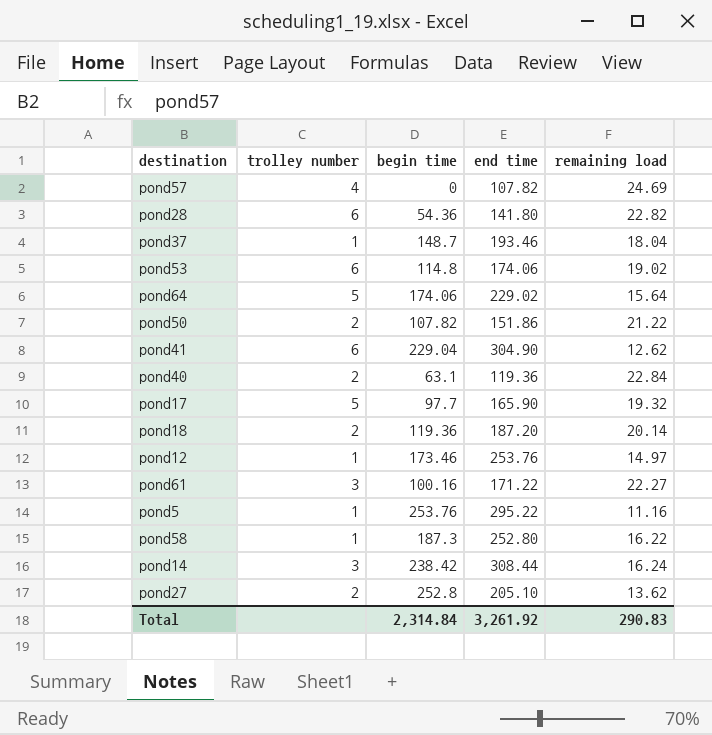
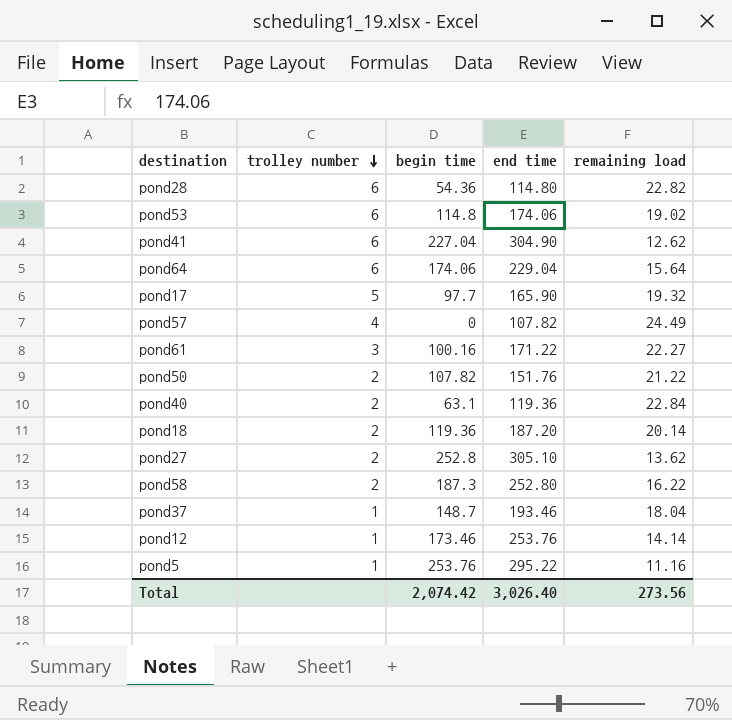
row order: none -> trolley number descending
row pond14: 3 | 238.42 | 308.44 | 16.24 -> none
pond28 | end time: 141.80 -> 114.80
pond41 | begin time: 229.04 -> 227.04
pond64 | trolley number: 5 -> 6
pond64 | end time: 229.02 -> 229.04
pond57 | remaining load: 24.69 -> 24.49
pond50 | end time: 151.86 -> 151.76
pond27 | end time: 205.10 -> 305.10
pond58 | trolley number: 1 -> 2
pond12 | remaining load: 14.97 -> 14.14
Total | begin time: 2,314.84 -> 2,074.42
Total | end time: 3,261.92 -> 3,026.40
Total | remaining load: 290.83 -> 273.56

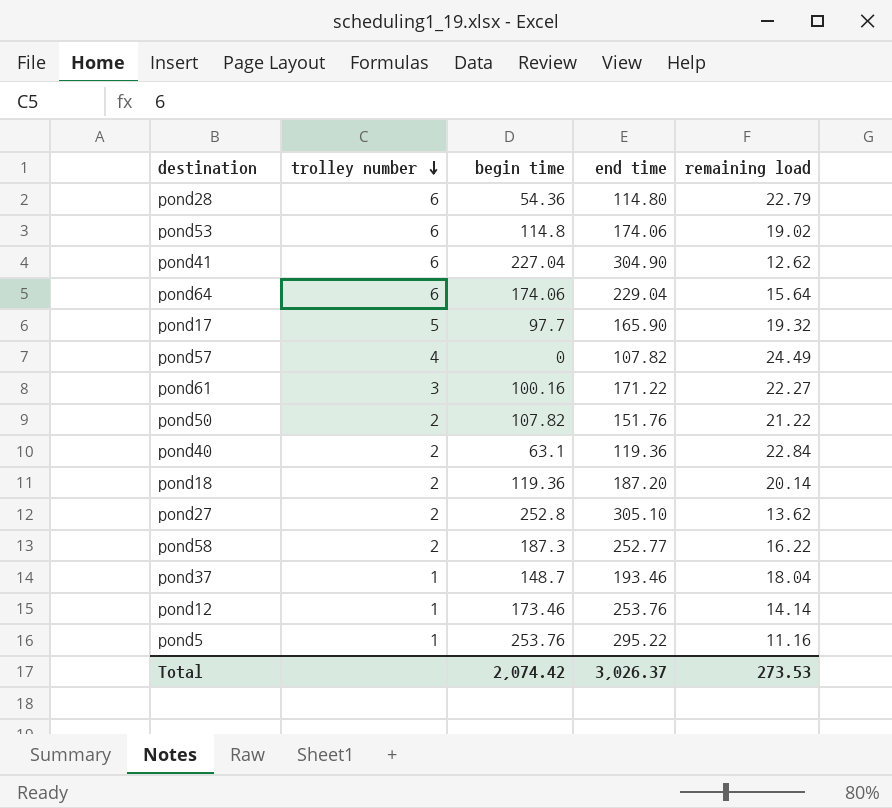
pond28 | remaining load: 22.82 -> 22.79
pond58 | end time: 252.80 -> 252.77
Total | end time: 3,026.40 -> 3,026.37
Total | remaining load: 273.56 -> 273.53

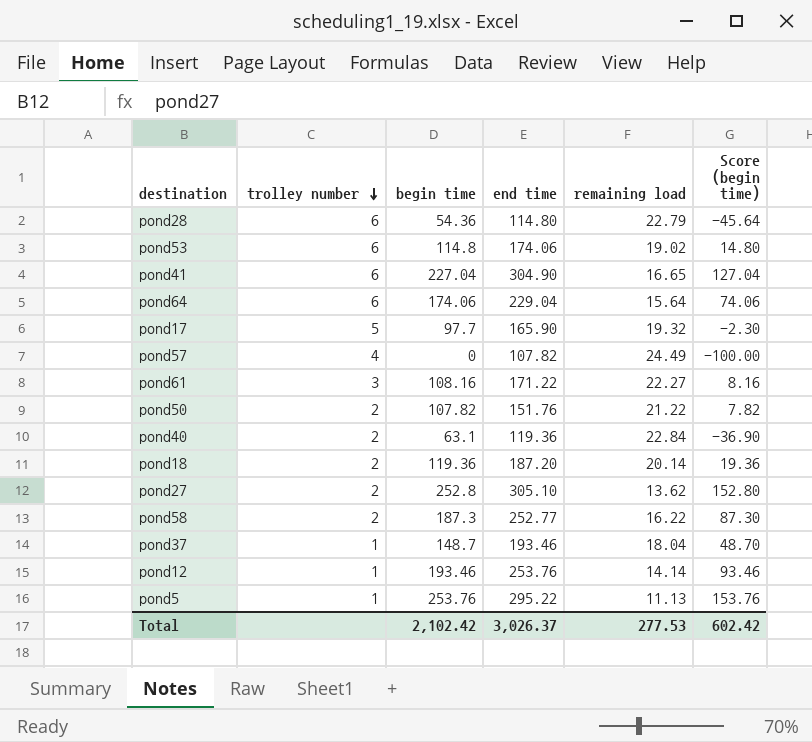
column Score (begin time) | formula: none -> [begin time] - 100
pond41 | remaining load: 12.62 -> 16.65
pond61 | begin time: 100.16 -> 108.16
pond12 | begin time: 173.46 -> 193.46
pond5 | remaining load: 11.16 -> 11.13
Total | begin time: 2,074.42 -> 2,102.42
Total | remaining load: 273.53 -> 277.53

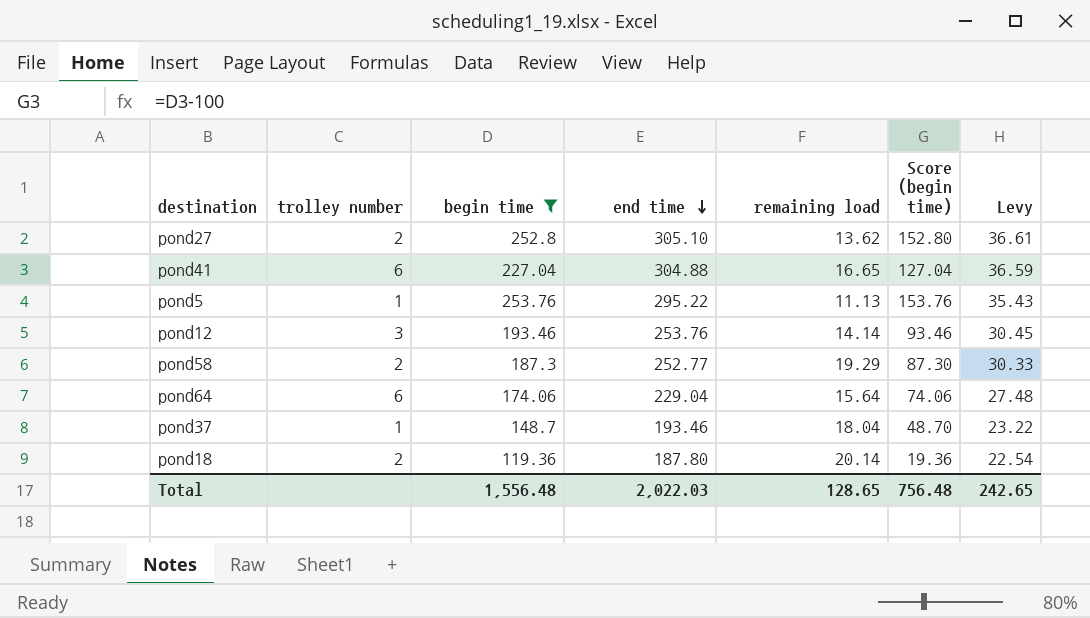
filter: none -> begin time >= 119.36
row order: trolley number descending -> end time descending
column Levy | formula: none -> [end time] * 0.12
pond41 | end time: 304.90 -> 304.88
pond12 | trolley number: 1 -> 3
pond58 | remaining load: 16.22 -> 19.29
pond18 | end time: 187.20 -> 187.80
Total | begin time: 2,102.42 -> 1,556.48
Total | end time: 3,026.37 -> 2,022.03
Total | remaining load: 277.53 -> 128.65
Total | Score (begin time): 602.42 -> 756.48

